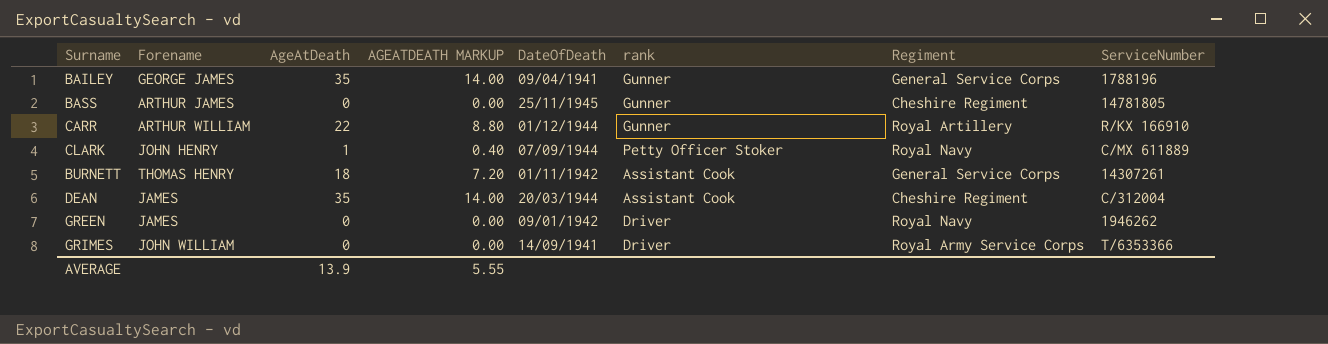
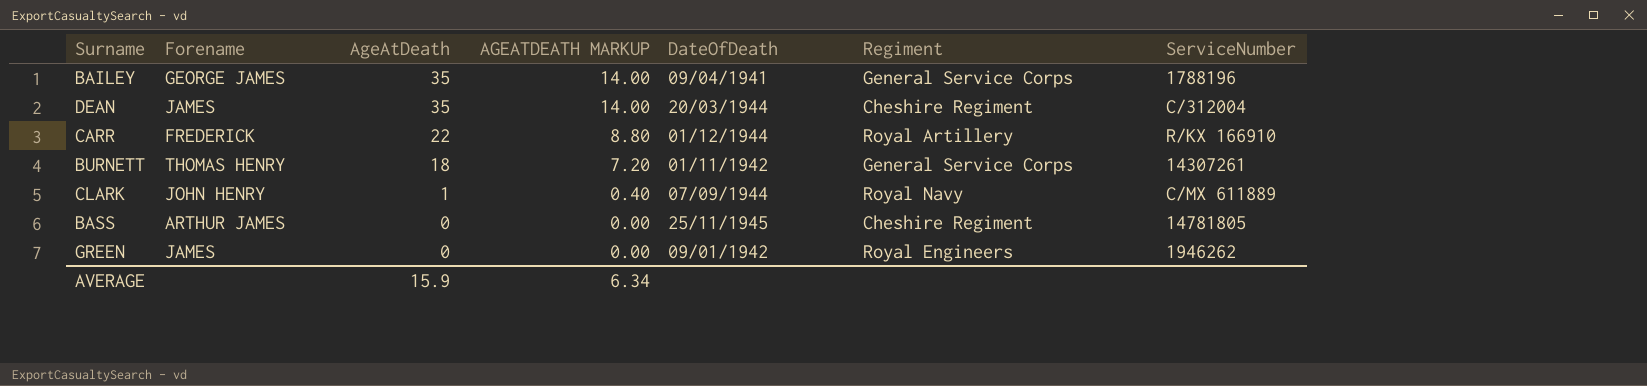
row order: none -> AgeAtDeath descending
column rank | position: 6 -> none
row GRIMES: JOHN WILLIAM | 0 | 0.00 | 14/09/1941 | Driver | Royal Army Service Corps | T/6353366 -> none
CARR | Forename: ARTHUR WILLIAM -> FREDERICK
GREEN | Regiment: Royal Navy -> Royal Engineers
AVERAGE | AgeAtDeath: 13.9 -> 15.9
AVERAGE | AGEATDEATH MARKUP: 5.55 -> 6.34

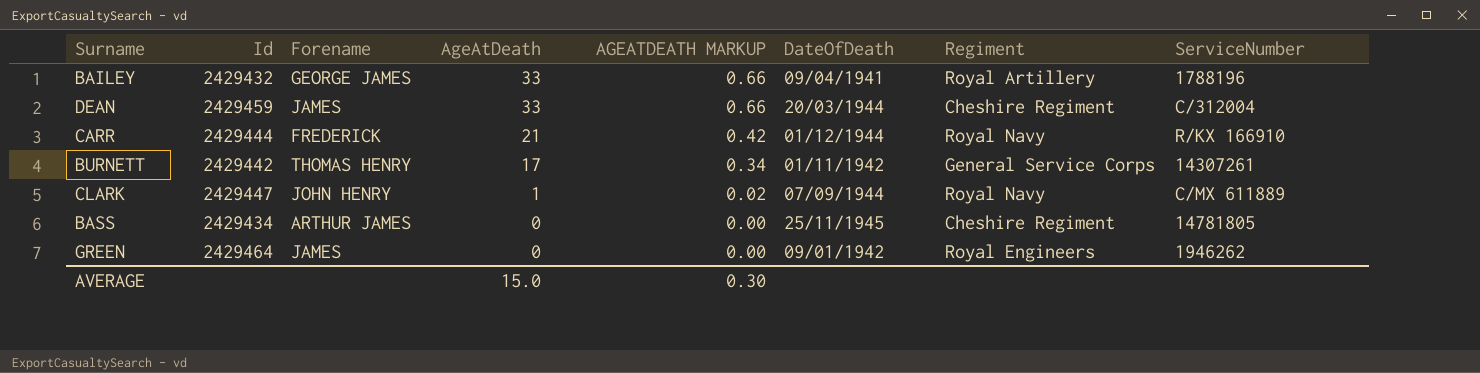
column Id | position: none -> 2
column AGEATDEATH MARKUP | formula: [AgeAtDeath] * 0.4 -> [AgeAtDeath] * 0.02
BAILEY | AgeAtDeath: 35 -> 33
BAILEY | Regiment: General Service Corps -> Royal Artillery
DEAN | AgeAtDeath: 35 -> 33
CARR | AgeAtDeath: 22 -> 21
CARR | Regiment: Royal Artillery -> Royal Navy
BURNETT | AgeAtDeath: 18 -> 17
AVERAGE | AgeAtDeath: 15.9 -> 15.0
AVERAGE | AGEATDEATH MARKUP: 6.34 -> 0.30

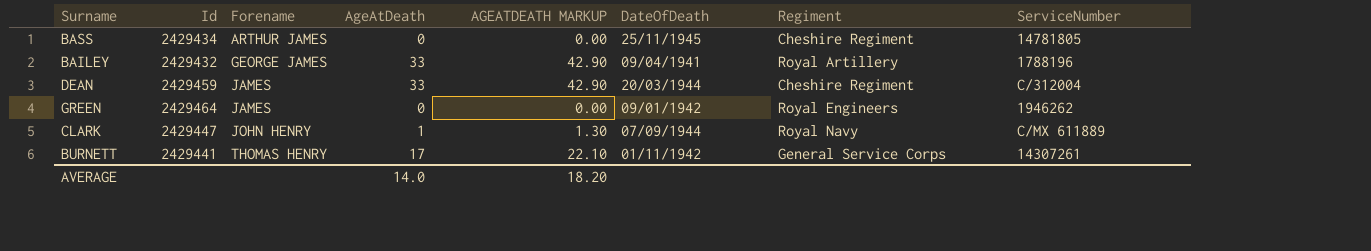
row order: AgeAtDeath descending -> Forename ascending
column AGEATDEATH MARKUP | formula: [AgeAtDeath] * 0.02 -> [AgeAtDeath] * 1.3
row CARR: 2429444 | FREDERICK | 21 | 0.42 | 01/12/1944 | Royal Navy | R/KX 166910 -> none
BURNETT | Id: 2429442 -> 2429441
AVERAGE | AgeAtDeath: 15.0 -> 14.0
AVERAGE | AGEATDEATH MARKUP: 0.30 -> 18.20

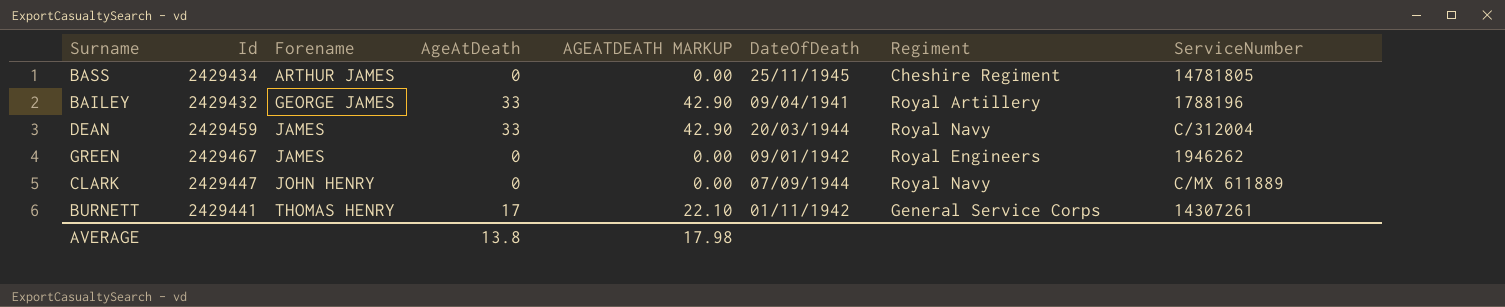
DEAN | Regiment: Cheshire Regiment -> Royal Navy
GREEN | Id: 2429464 -> 2429467
CLARK | AgeAtDeath: 1 -> 0
CLARK | AGEATDEATH MARKUP: 1.30 -> 0.00
AVERAGE | AgeAtDeath: 14.0 -> 13.8
AVERAGE | AGEATDEATH MARKUP: 18.20 -> 17.98

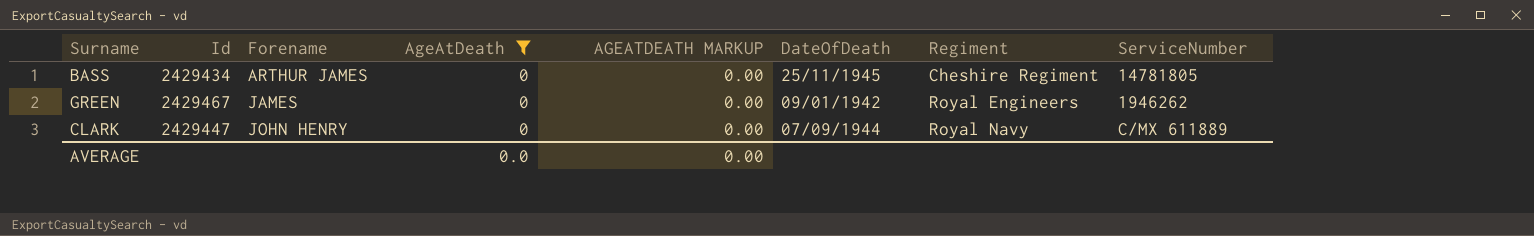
filter: none -> AgeAtDeath = 0
AVERAGE | AgeAtDeath: 13.8 -> 0.0
AVERAGE | AGEATDEATH MARKUP: 17.98 -> 0.00

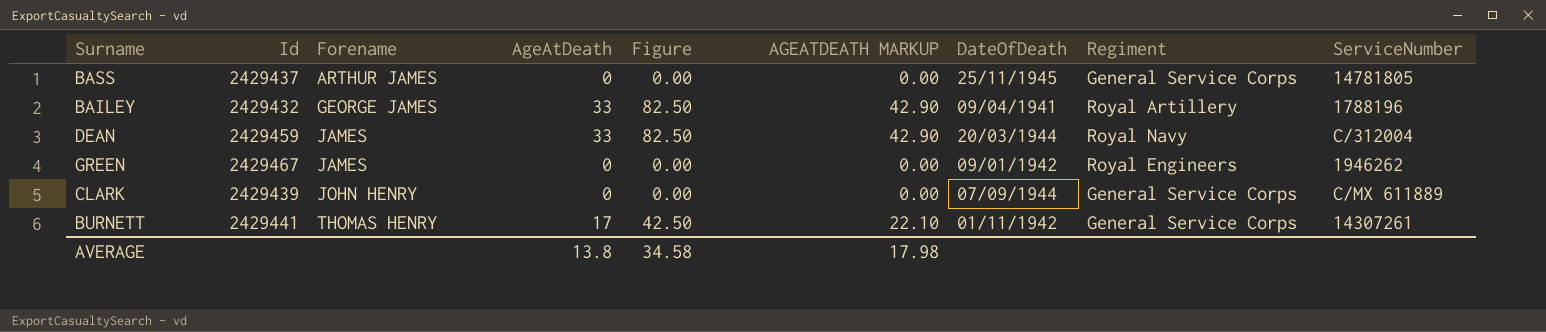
filter: AgeAtDeath = 0 -> none
column Figure | formula: none -> [AgeAtDeath] * 2.5
BASS | Id: 2429434 -> 2429437
BASS | Regiment: Cheshire Regiment -> General Service Corps
CLARK | Id: 2429447 -> 2429439
CLARK | Regiment: Royal Navy -> General Service Corps
AVERAGE | AgeAtDeath: 0.0 -> 13.8
AVERAGE | AGEATDEATH MARKUP: 0.00 -> 17.98

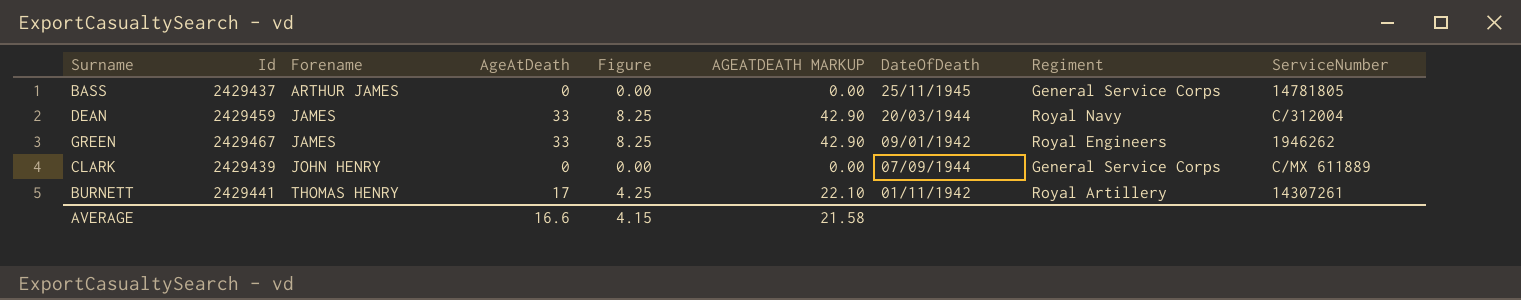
column Figure | formula: [AgeAtDeath] * 2.5 -> [AgeAtDeath] * 0.25
row BAILEY: 2429432 | GEORGE JAMES | 33 | 82.50 | 42.90 | 09/04/1941 | Royal Artillery | 1788196 -> none
GREEN | AgeAtDeath: 0 -> 33
GREEN | AGEATDEATH MARKUP: 0.00 -> 42.90
BURNETT | Regiment: General Service Corps -> Royal Artillery
AVERAGE | AgeAtDeath: 13.8 -> 16.6
AVERAGE | Figure: 34.58 -> 4.15
AVERAGE | AGEATDEATH MARKUP: 17.98 -> 21.58

